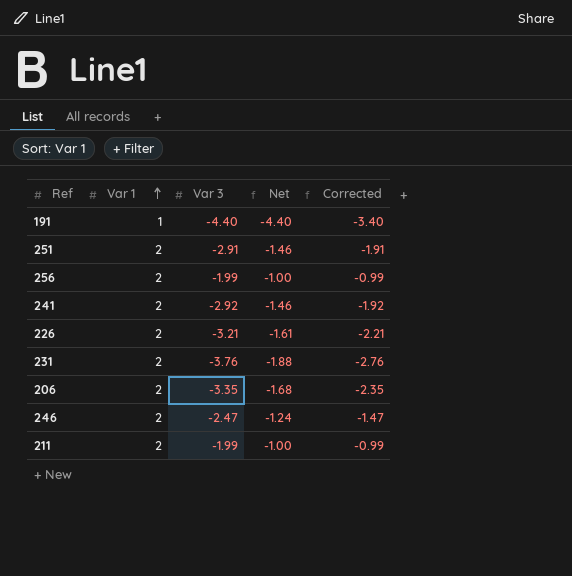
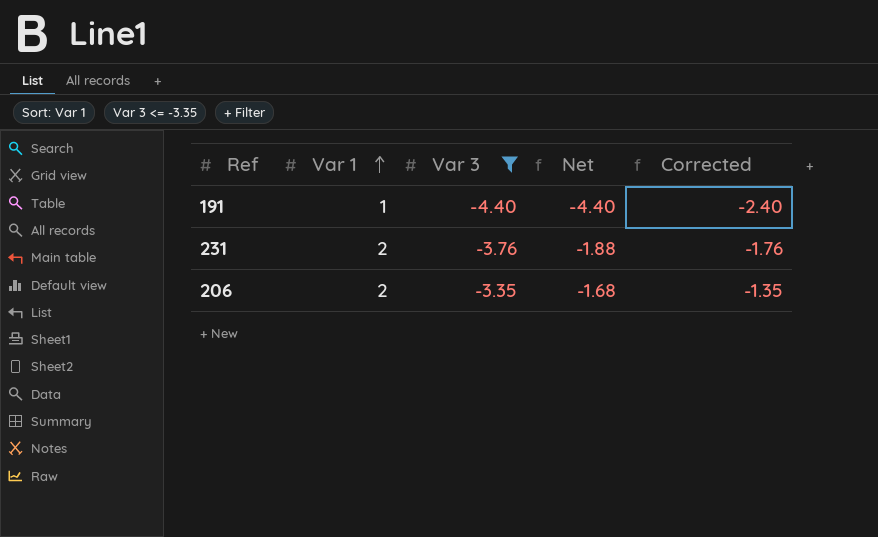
filter: none -> Var 3 <= -3.35
column Corrected | formula: [Var 3] + 1 -> [Var 3] + 2

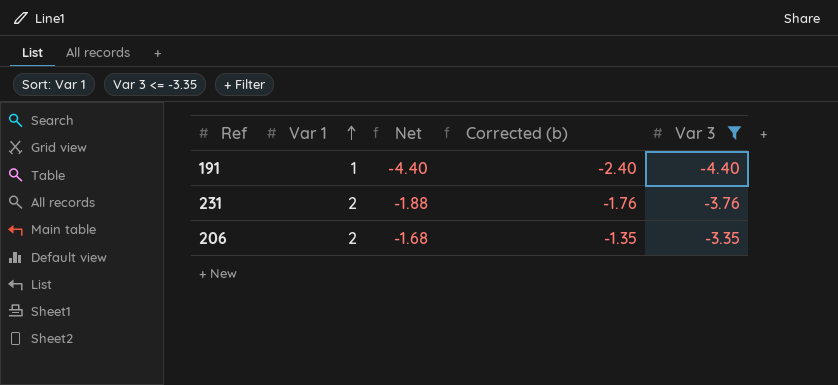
column name: Corrected -> Corrected (b)
column Var 3 | position: 3 -> 5

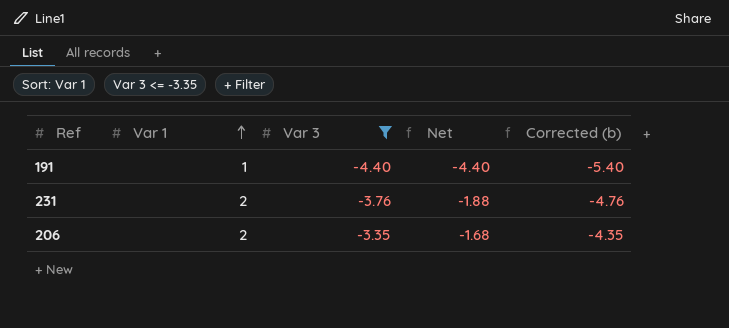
column Var 3 | position: 5 -> 3
column Corrected (b) | formula: [Var 3] + 2 -> [Var 3] - 1

